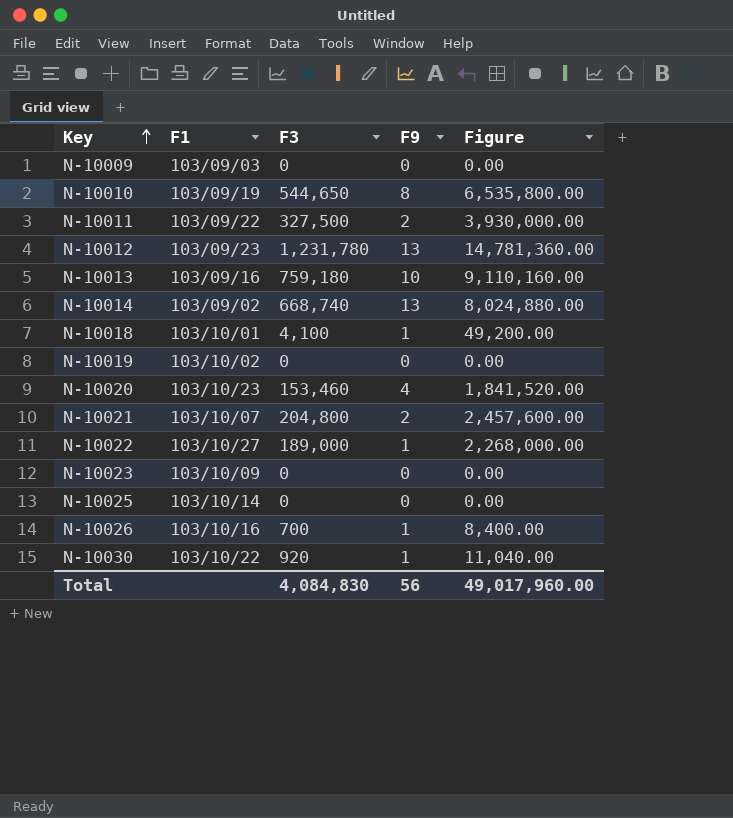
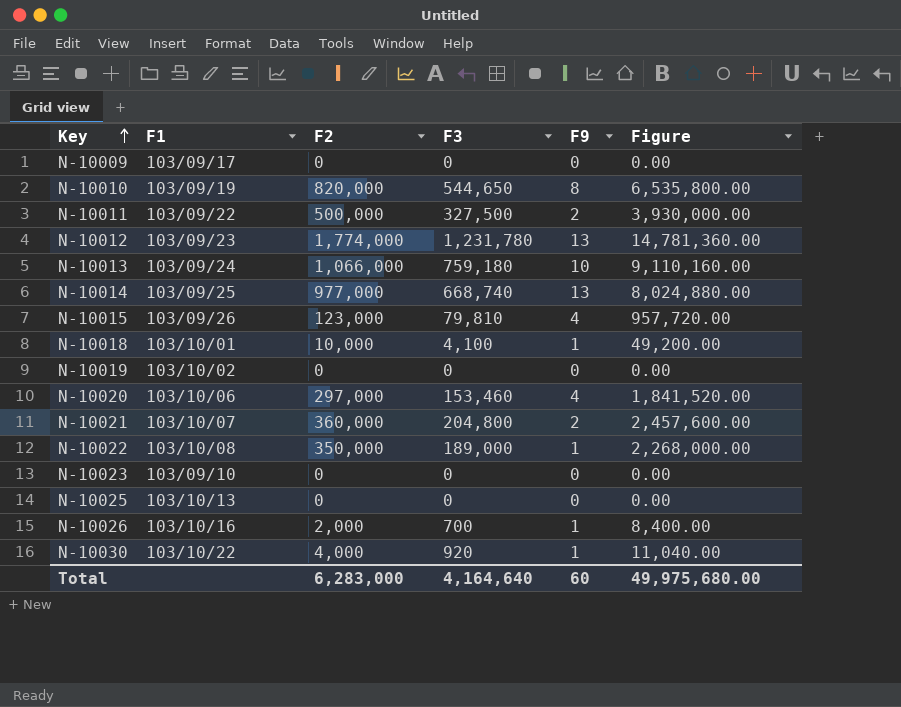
column F2 | position: none -> 3
N-10009 | F1: 103/09/03 -> 103/09/17
N-10013 | F1: 103/09/16 -> 103/09/24
N-10014 | F1: 103/09/02 -> 103/09/25
row N-10015: none -> 103/09/26 | 123,000 | 79,810 | 4 | 957,720.00
N-10020 | F1: 103/10/23 -> 103/10/06
N-10022 | F1: 103/10/27 -> 103/10/08
N-10023 | F1: 103/10/09 -> 103/09/10
N-10025 | F1: 103/10/14 -> 103/10/13
Total | F3: 4,084,830 -> 4,164,640
Total | F9: 56 -> 60
Total | Figure: 49,017,960.00 -> 49,975,680.00

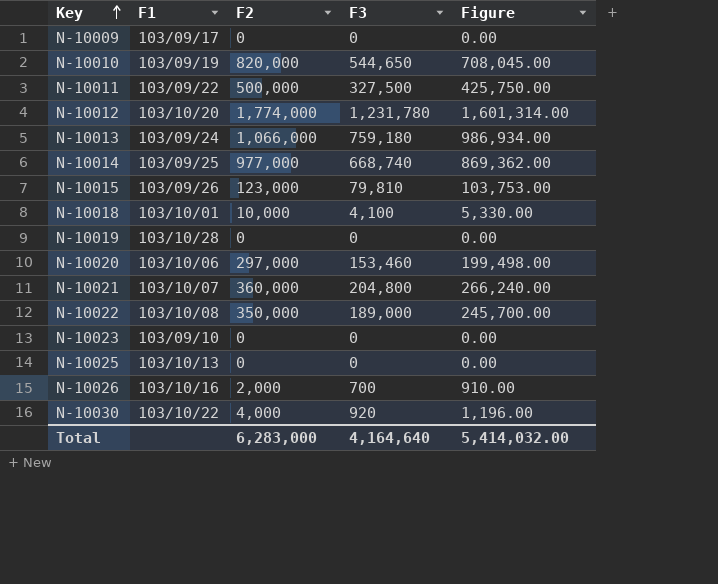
column F9 | position: 5 -> none
column Figure | formula: [F3] * 12 -> [F3] * 1.3
N-10012 | F1: 103/09/23 -> 103/10/20
N-10019 | F1: 103/10/02 -> 103/10/28
Total | Figure: 49,975,680.00 -> 5,414,032.00

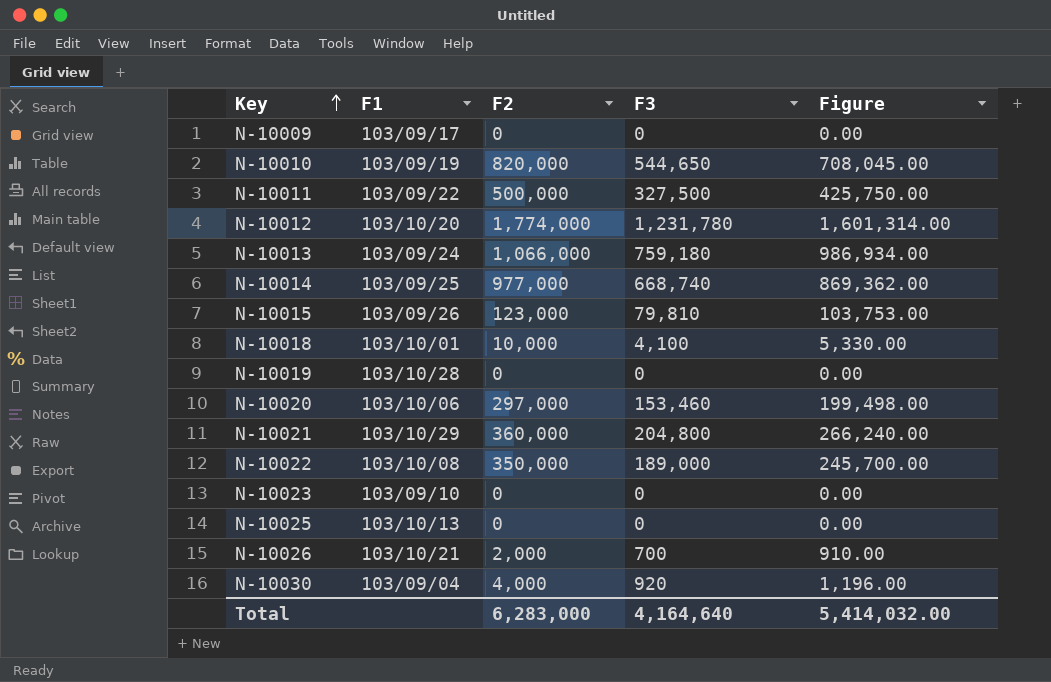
N-10021 | F1: 103/10/07 -> 103/10/29
N-10026 | F1: 103/10/16 -> 103/10/21
N-10030 | F1: 103/10/22 -> 103/09/04

